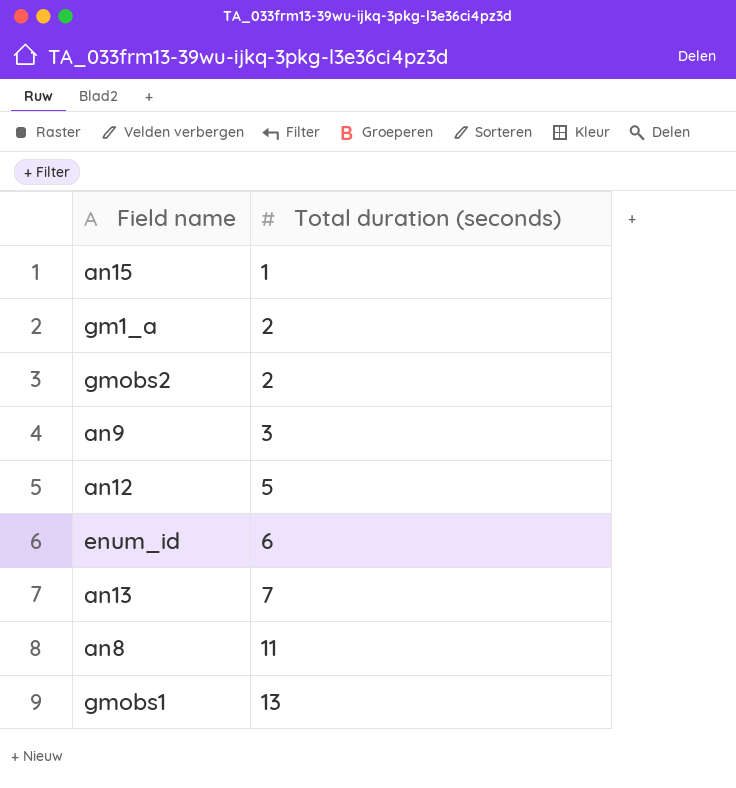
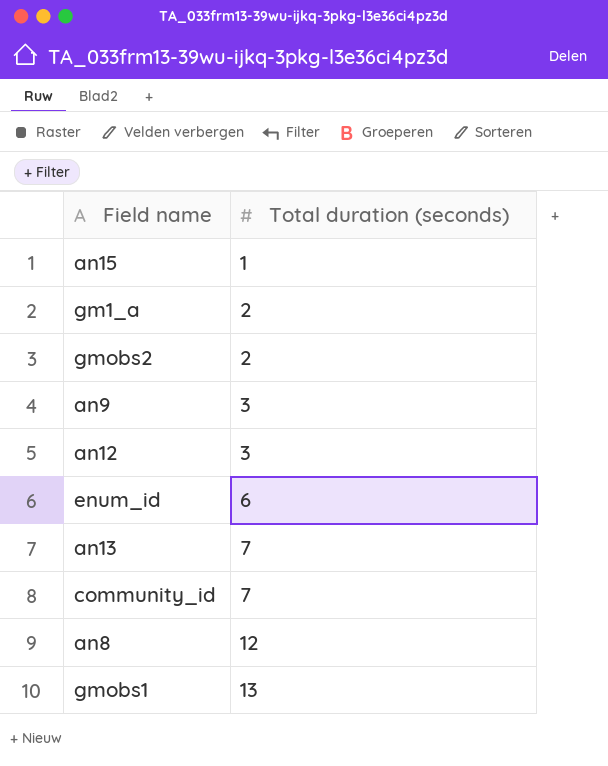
an12 | Total duration (seconds): 5 -> 3
row community_id: none -> 7
an8 | Total duration (seconds): 11 -> 12

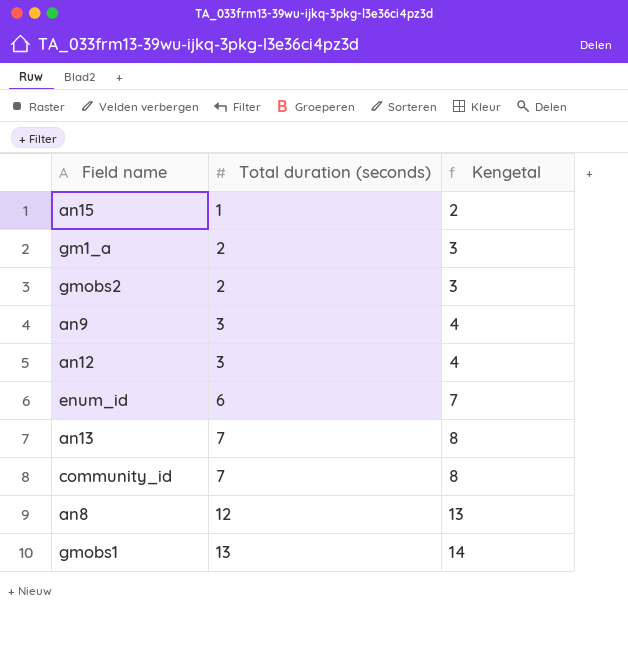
column Kengetal | formula: none -> [Total duration (seconds)] + 1

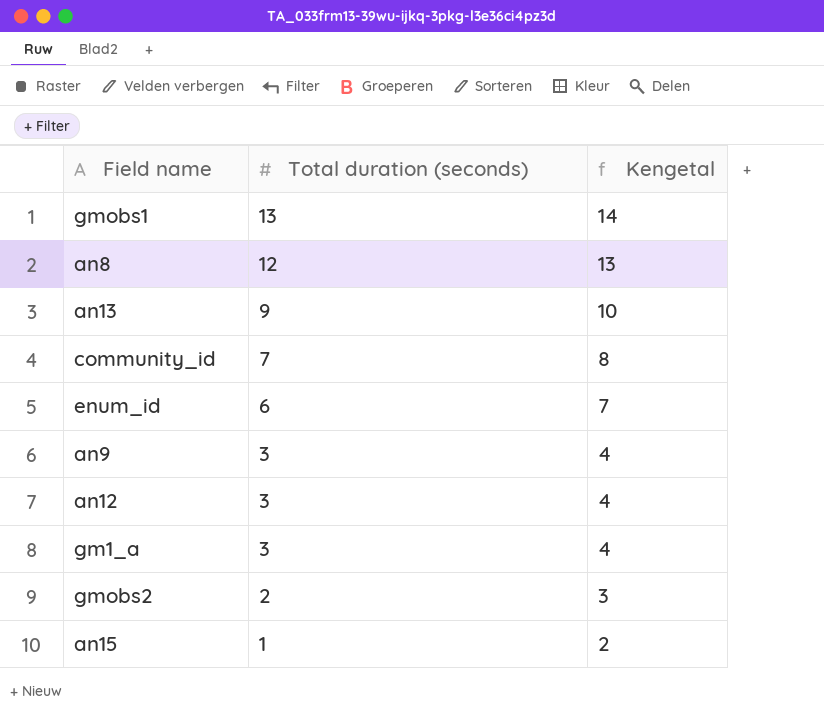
row order: Total duration (seconds) ascending -> Total duration (seconds) descending
an13 | Total duration (seconds): 7 -> 9
an13 | Kengetal: 8 -> 10
gm1_a | Total duration (seconds): 2 -> 3
gm1_a | Kengetal: 3 -> 4

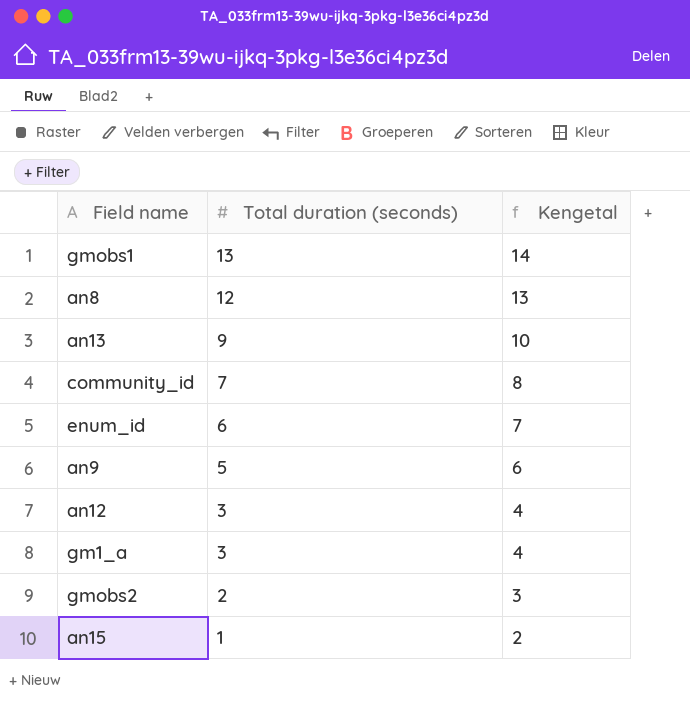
an9 | Total duration (seconds): 3 -> 5
an9 | Kengetal: 4 -> 6

